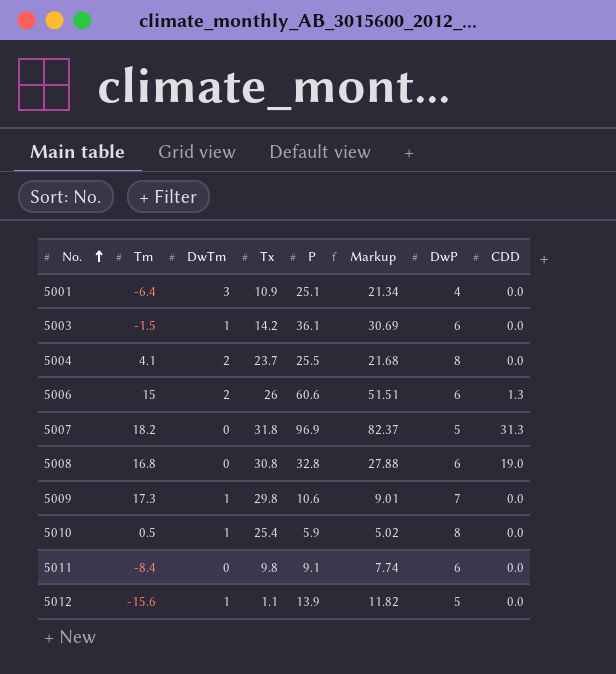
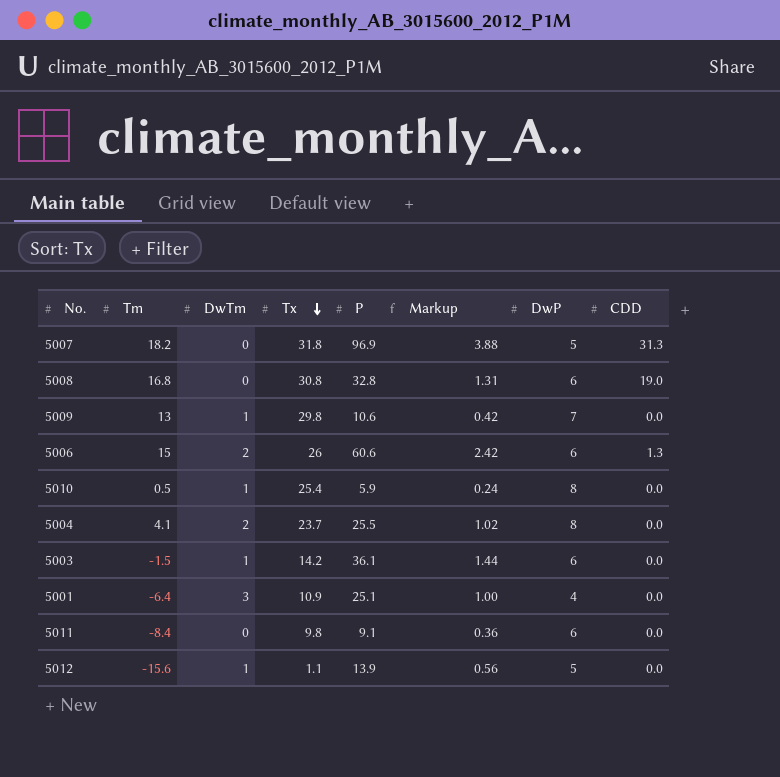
row order: No. ascending -> Tx descending
column Markup | formula: [P] * 0.85 -> [P] * 0.04
5009 | Tm: 17.3 -> 13

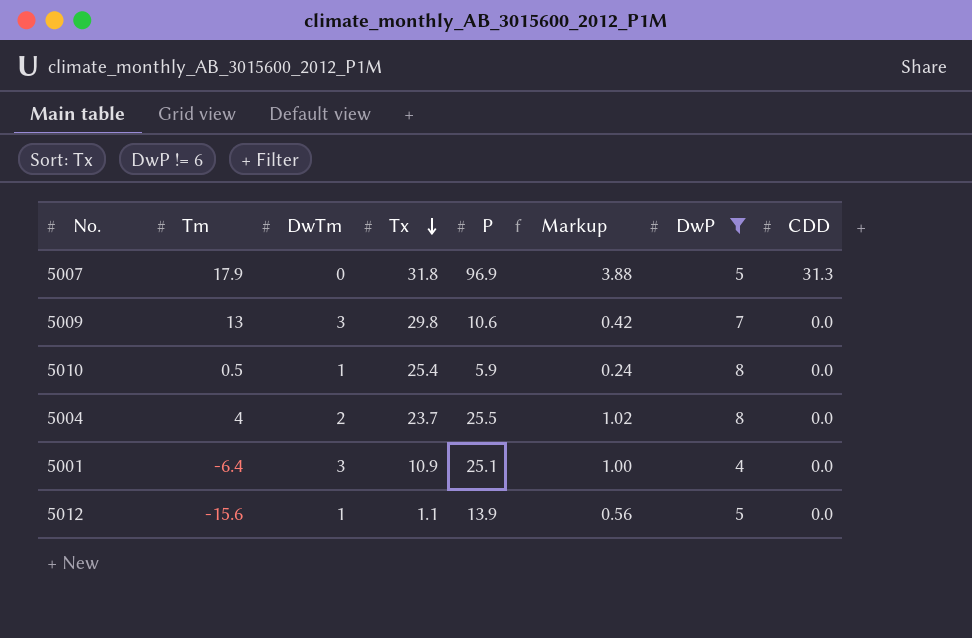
filter: none -> DwP != 6
5007 | Tm: 18.2 -> 17.9
5009 | DwTm: 1 -> 3
5004 | Tm: 4.1 -> 4

